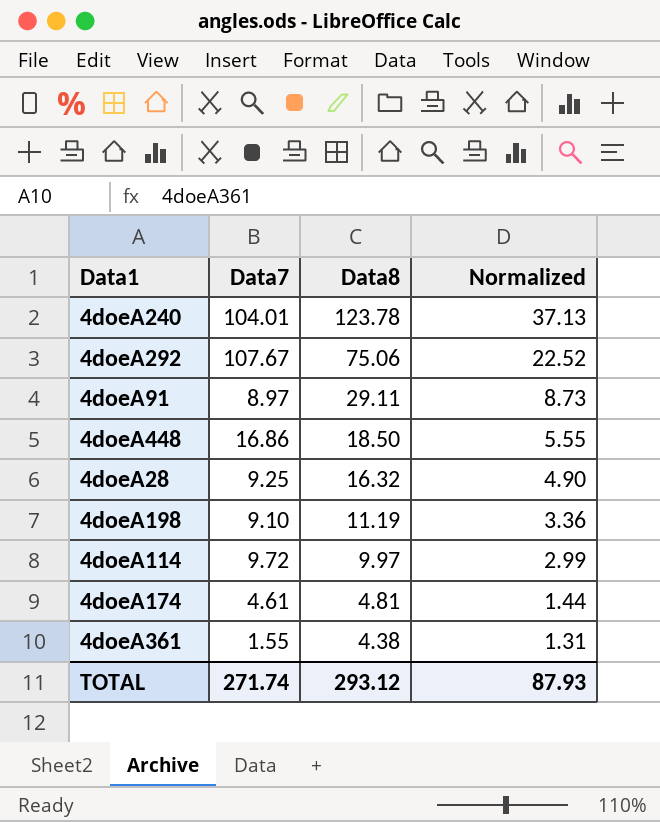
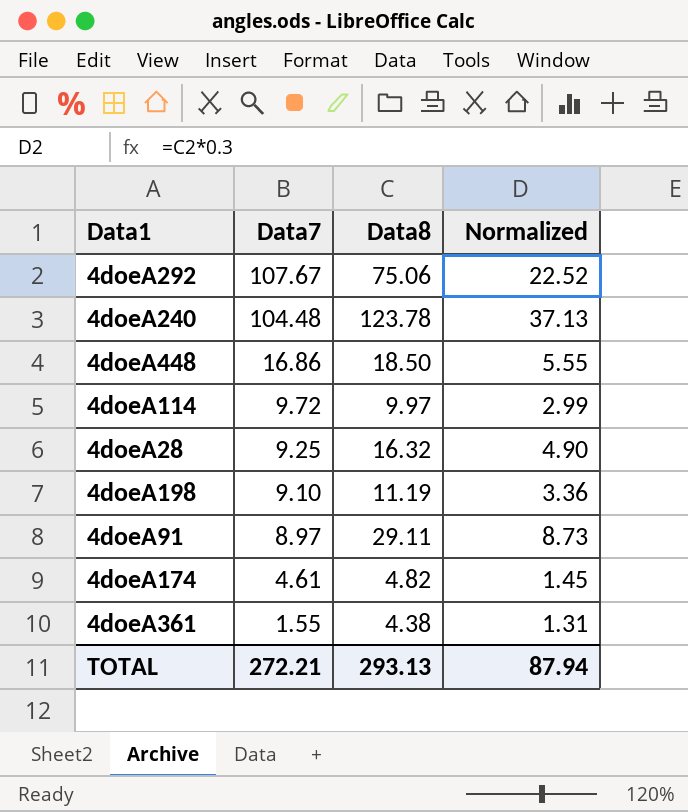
row order: Data8 descending -> Data7 descending
4doeA240 | Data7: 104.01 -> 104.48
4doeA174 | Data8: 4.81 -> 4.82
4doeA174 | Normalized: 1.44 -> 1.45
TOTAL | Data7: 271.74 -> 272.21
TOTAL | Data8: 293.12 -> 293.13
TOTAL | Normalized: 87.93 -> 87.94

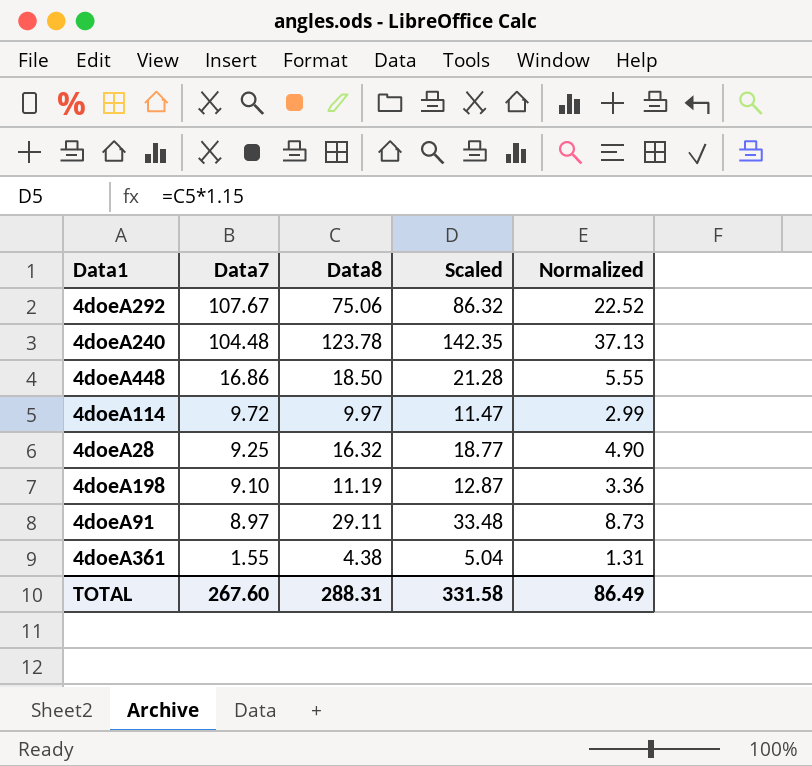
column Scaled | formula: none -> [Data8] * 1.15
row 4doeA174: 4.61 | 4.82 | 1.45 -> none
TOTAL | Data7: 272.21 -> 267.60
TOTAL | Data8: 293.13 -> 288.31
TOTAL | Normalized: 87.94 -> 86.49

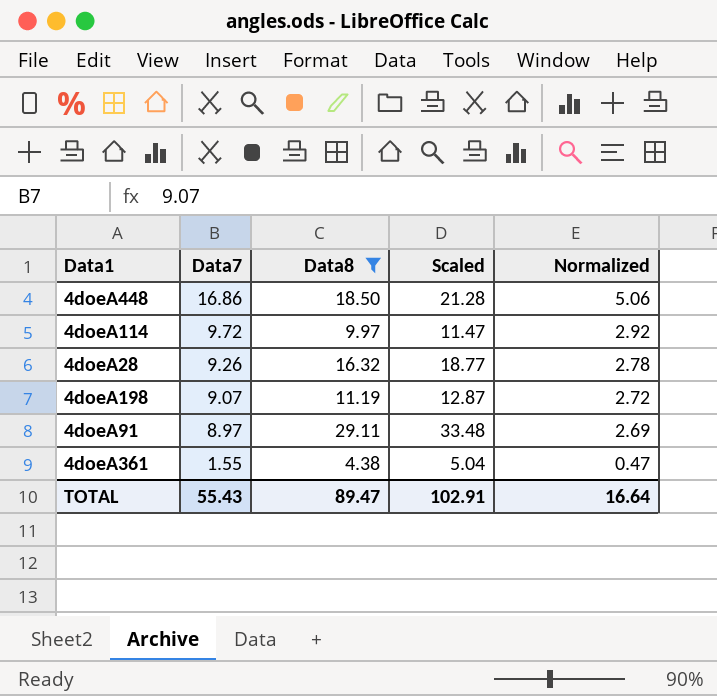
filter: none -> Data8 <= 29.11
column Normalized | formula: [Data8] * 0.3 -> [Data7] * 0.3
4doeA28 | Data7: 9.25 -> 9.26
4doeA198 | Data7: 9.10 -> 9.07
TOTAL | Data7: 267.60 -> 55.43
TOTAL | Data8: 288.31 -> 89.47
TOTAL | Scaled: 331.58 -> 102.91
TOTAL | Normalized: 86.49 -> 16.64

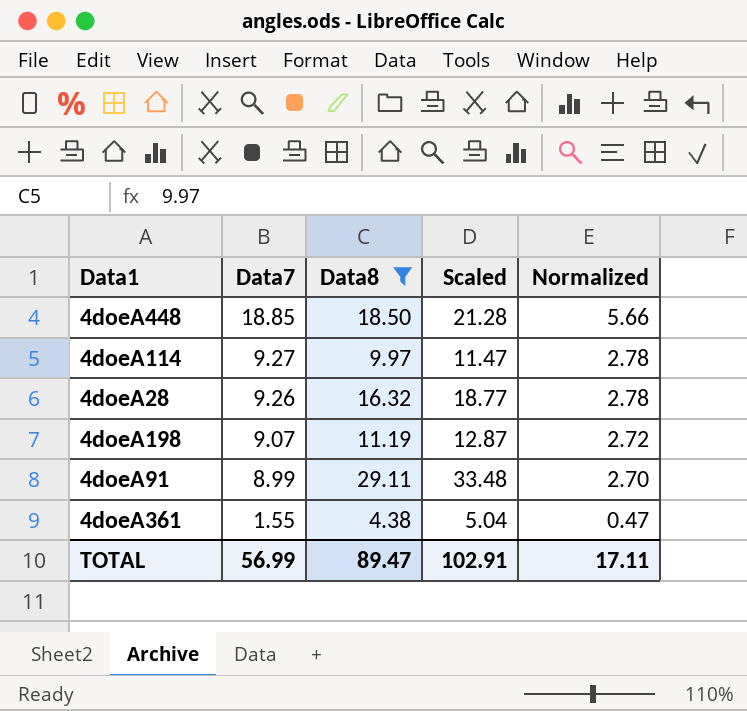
4doeA448 | Data7: 16.86 -> 18.85
4doeA448 | Normalized: 5.06 -> 5.66
4doeA114 | Data7: 9.72 -> 9.27
4doeA114 | Normalized: 2.92 -> 2.78
4doeA91 | Data7: 8.97 -> 8.99
4doeA91 | Normalized: 2.69 -> 2.70
TOTAL | Data7: 55.43 -> 56.99
TOTAL | Normalized: 16.64 -> 17.11

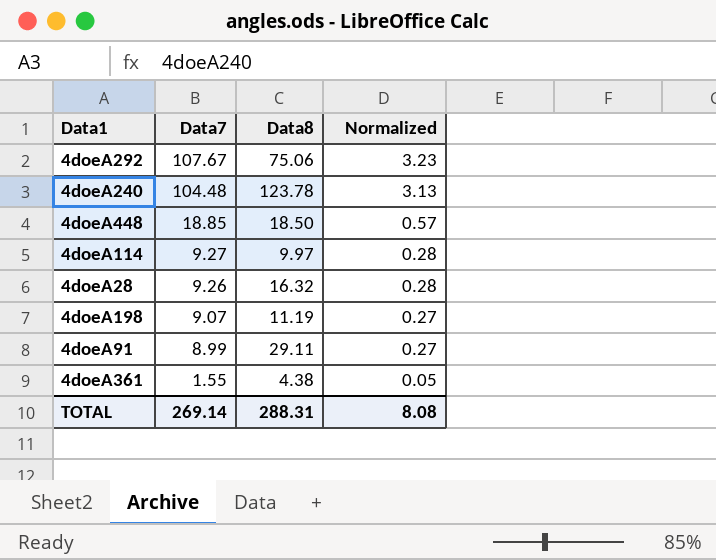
filter: Data8 <= 29.11 -> none
column Scaled | formula: [Data8] * 1.15 -> none
column Normalized | formula: [Data7] * 0.3 -> [Data7] * 0.03
TOTAL | Data7: 56.99 -> 269.14
TOTAL | Data8: 89.47 -> 288.31
TOTAL | Normalized: 17.11 -> 8.08

